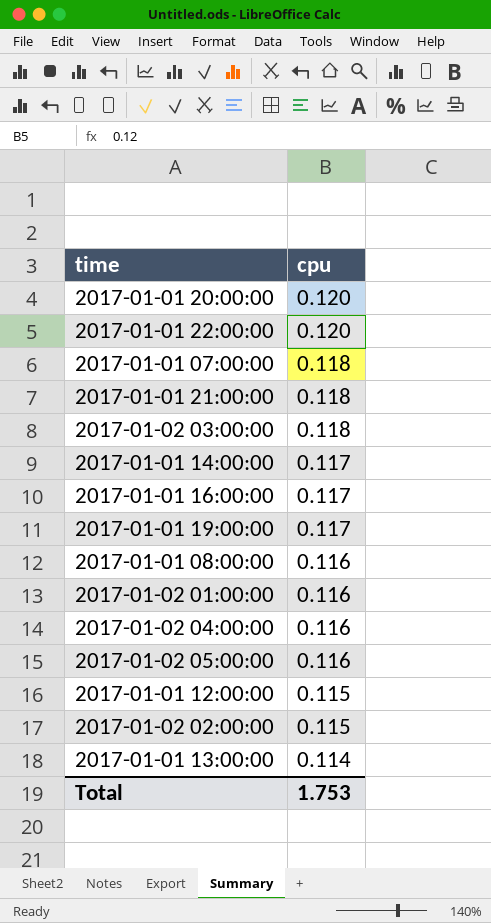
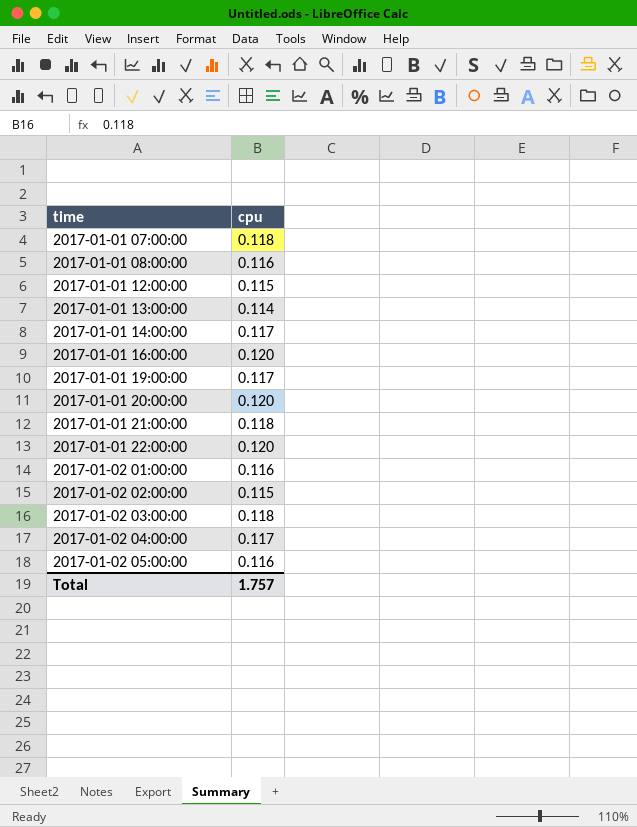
row order: cpu descending -> time ascending
2017-01-01 16:00:00 | cpu: 0.117 -> 0.120
2017-01-02 04:00:00 | cpu: 0.116 -> 0.117
Total | cpu: 1.753 -> 1.757

